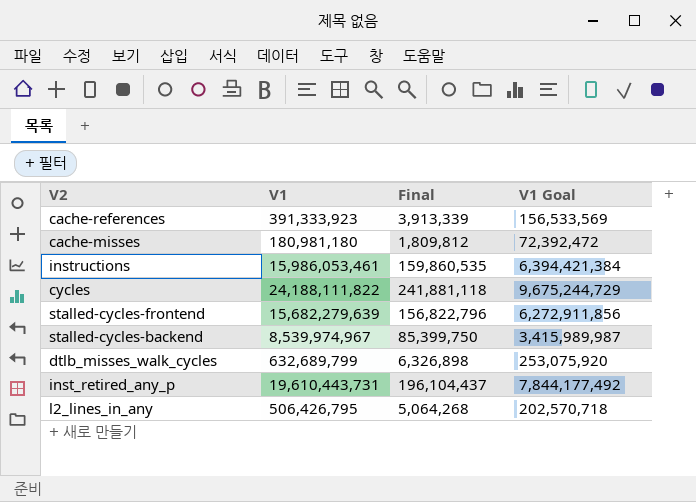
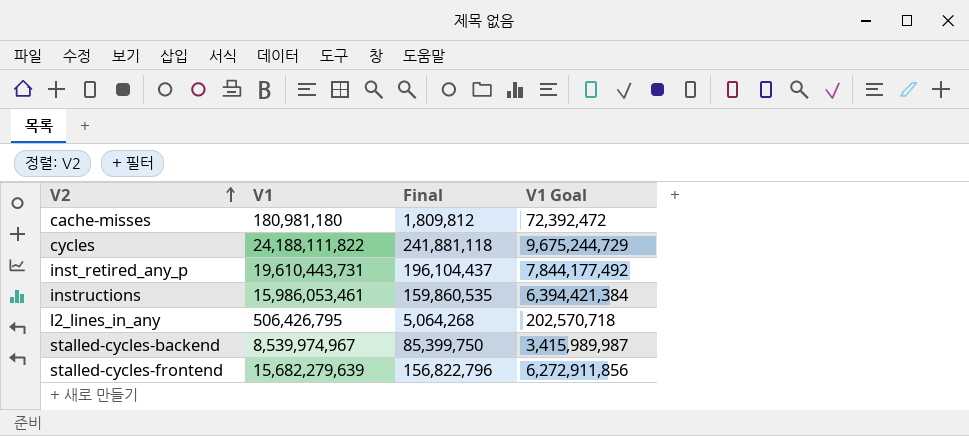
row order: none -> V2 ascending
row cache-references: 391,333,923 | 3,913,339 | 156,533,569 -> none
row dtlb_misses_walk_cycles: 632,689,799 | 6,326,898 | 253,075,920 -> none

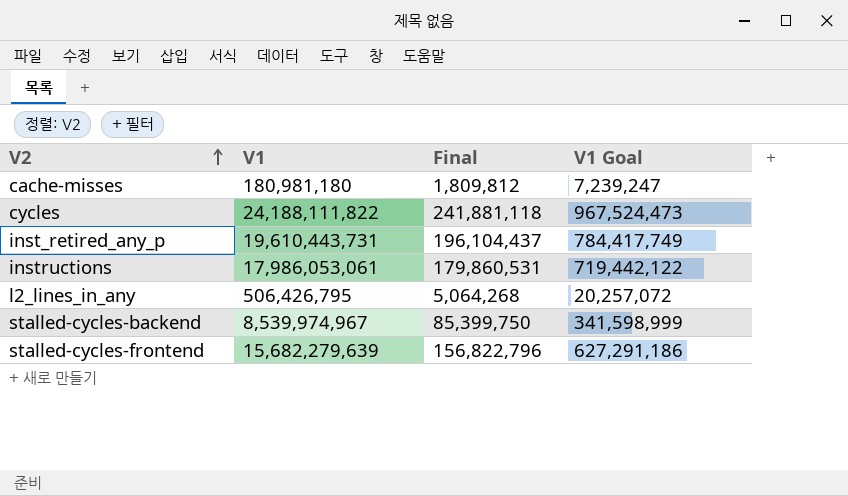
column V1 Goal | formula: [V1] * 0.4 -> [V1] * 0.04
instructions | V1: 15,986,053,461 -> 17,986,053,061
instructions | Final: 159,860,535 -> 179,860,531

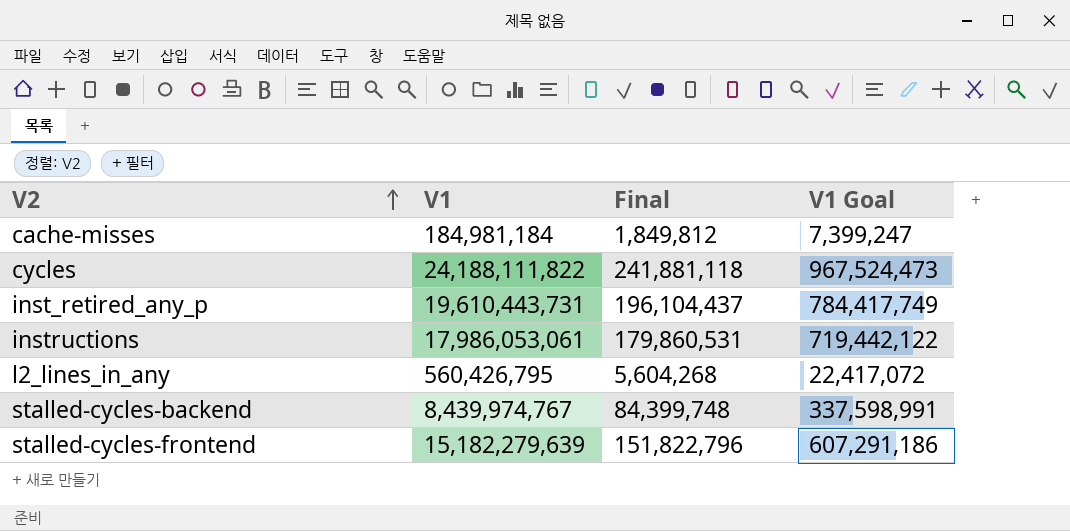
cache-misses | V1: 180,981,180 -> 184,981,184
cache-misses | Final: 1,809,812 -> 1,849,812
cache-misses | V1 Goal: 7,239,247 -> 7,399,247
l2_lines_in_any | V1: 506,426,795 -> 560,426,795
l2_lines_in_any | Final: 5,064,268 -> 5,604,268
l2_lines_in_any | V1 Goal: 20,257,072 -> 22,417,072
stalled-cycles-backend | V1: 8,539,974,967 -> 8,439,974,767
stalled-cycles-backend | Final: 85,399,750 -> 84,399,748
stalled-cycles-backend | V1 Goal: 341,598,999 -> 337,598,991
stalled-cycles-frontend | V1: 15,682,279,639 -> 15,182,279,639
stalled-cycles-frontend | Final: 156,822,796 -> 151,822,796
stalled-cycles-frontend | V1 Goal: 627,291,186 -> 607,291,186

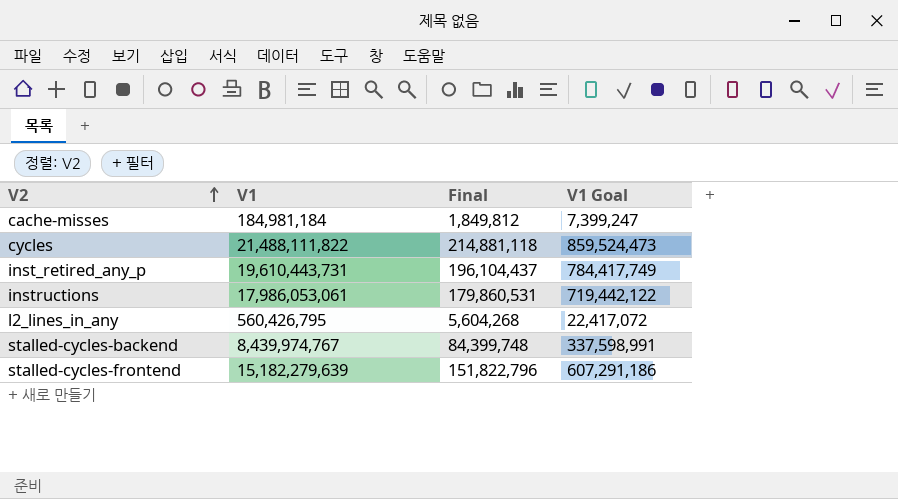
cycles | V1: 24,188,111,822 -> 21,488,111,822
cycles | Final: 241,881,118 -> 214,881,118
cycles | V1 Goal: 967,524,473 -> 859,524,473

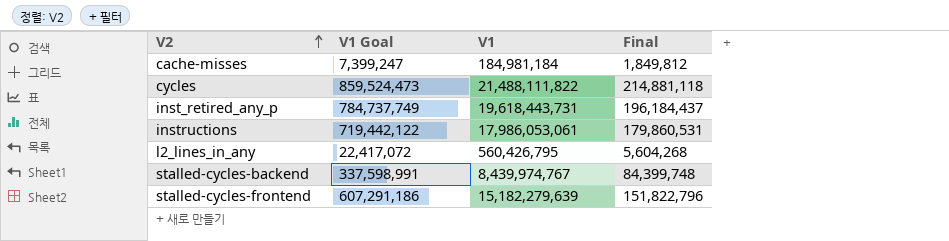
column V1 Goal | position: 4 -> 2
inst_retired_any_p | V1 Goal: 784,417,749 -> 784,737,749
inst_retired_any_p | V1: 19,610,443,731 -> 19,618,443,731
inst_retired_any_p | Final: 196,104,437 -> 196,184,437

